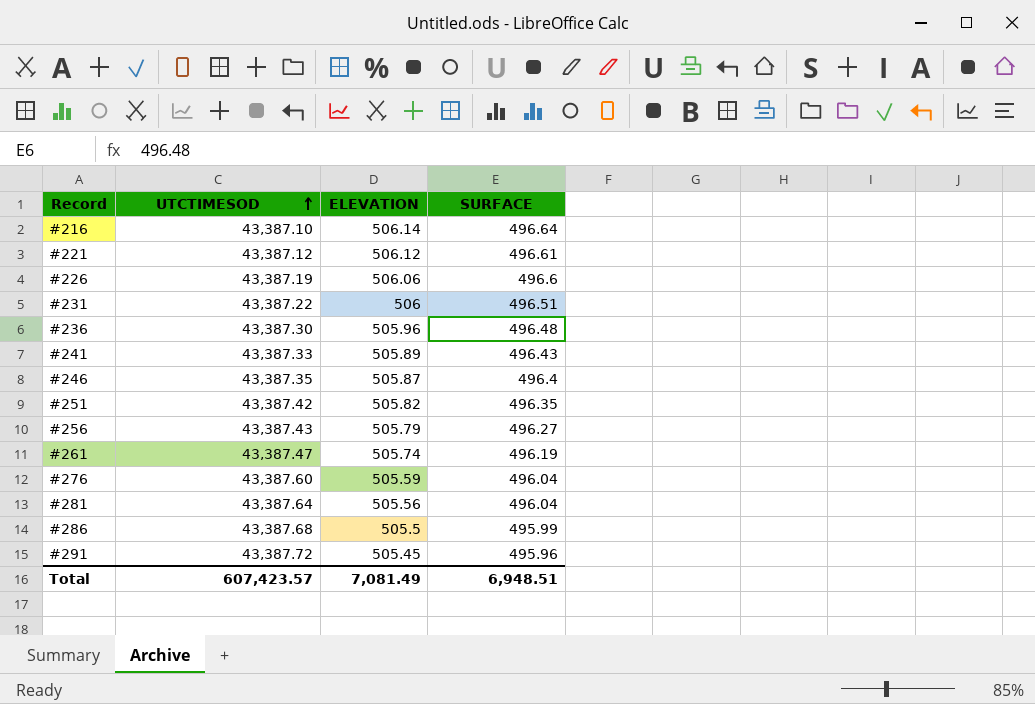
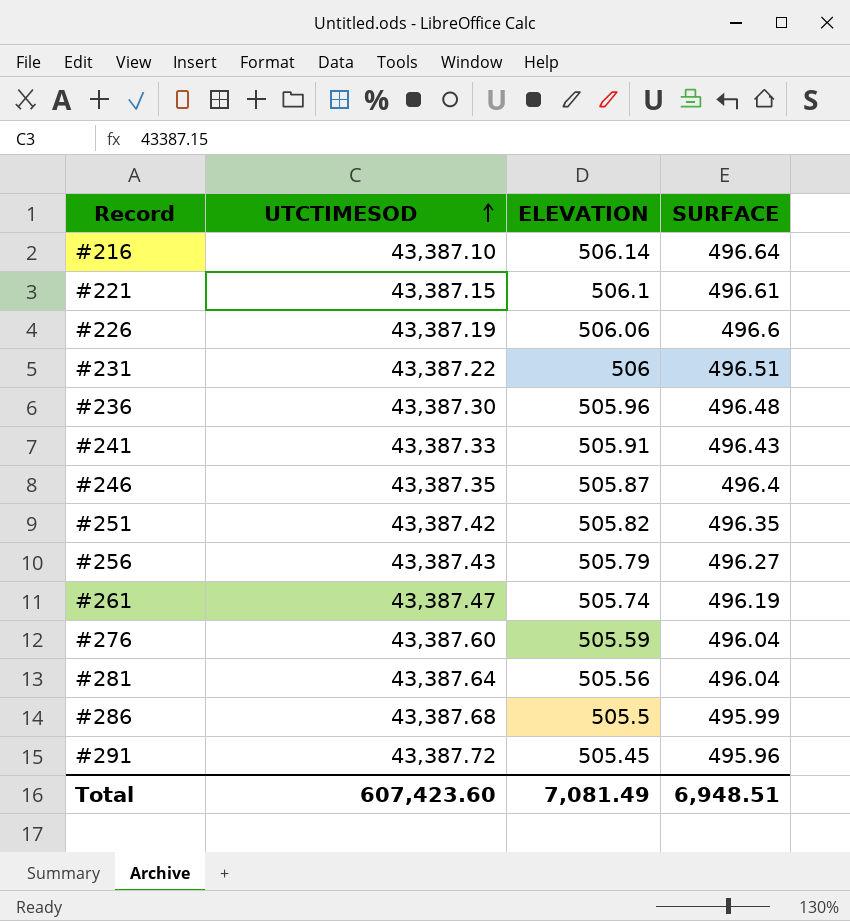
#221 | UTCTIMESOD: 43,387.12 -> 43,387.15
#221 | ELEVATION: 506.12 -> 506.1
#241 | ELEVATION: 505.89 -> 505.91
Total | UTCTIMESOD: 607,423.57 -> 607,423.60

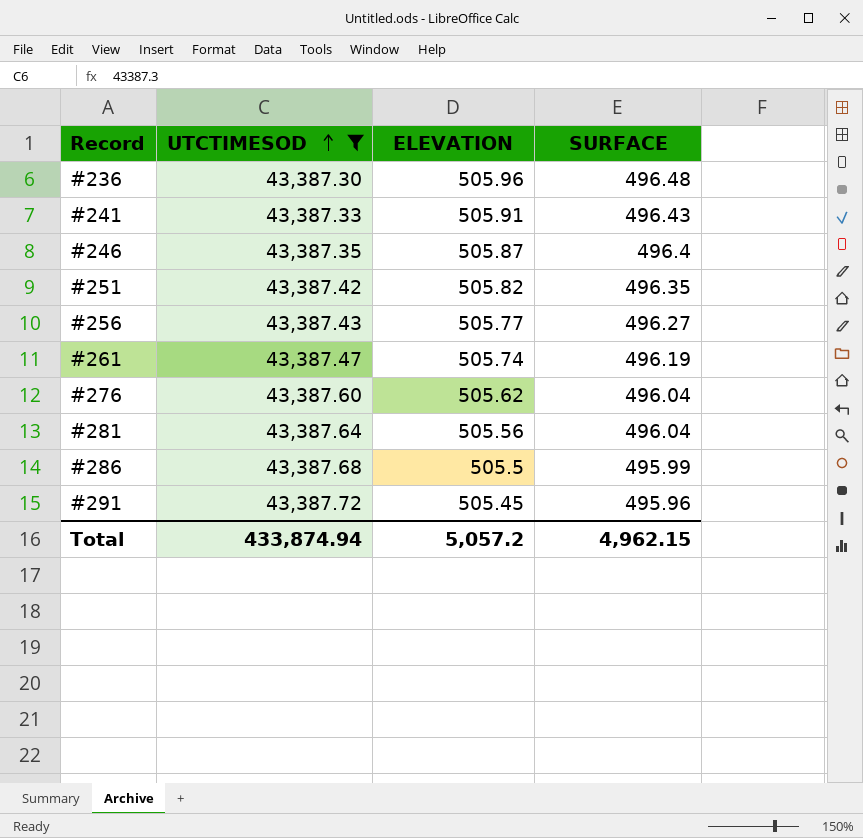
filter: none -> UTCTIMESOD >= 43,387.30
#256 | ELEVATION: 505.79 -> 505.77
#276 | ELEVATION: 505.59 -> 505.62
Total | UTCTIMESOD: 607,423.60 -> 433,874.94
Total | ELEVATION: 7,081.49 -> 5,057.2
Total | SURFACE: 6,948.51 -> 4,962.15

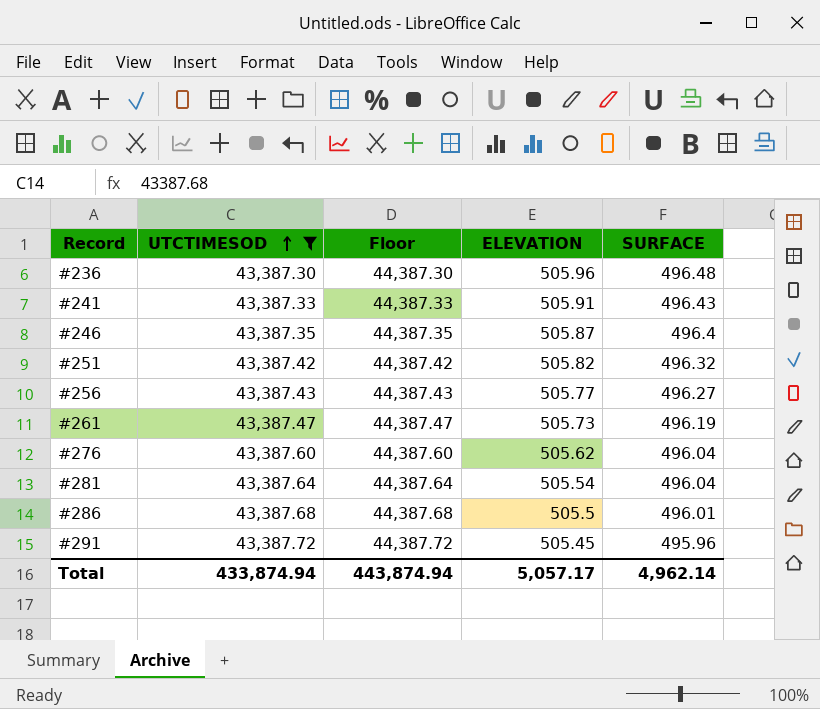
column Floor | formula: none -> [UTCTIMESOD] + 1000
#251 | SURFACE: 496.35 -> 496.32
#261 | ELEVATION: 505.74 -> 505.73
#281 | ELEVATION: 505.56 -> 505.54
#286 | SURFACE: 495.99 -> 496.01
Total | ELEVATION: 5,057.2 -> 5,057.17
Total | SURFACE: 4,962.15 -> 4,962.14

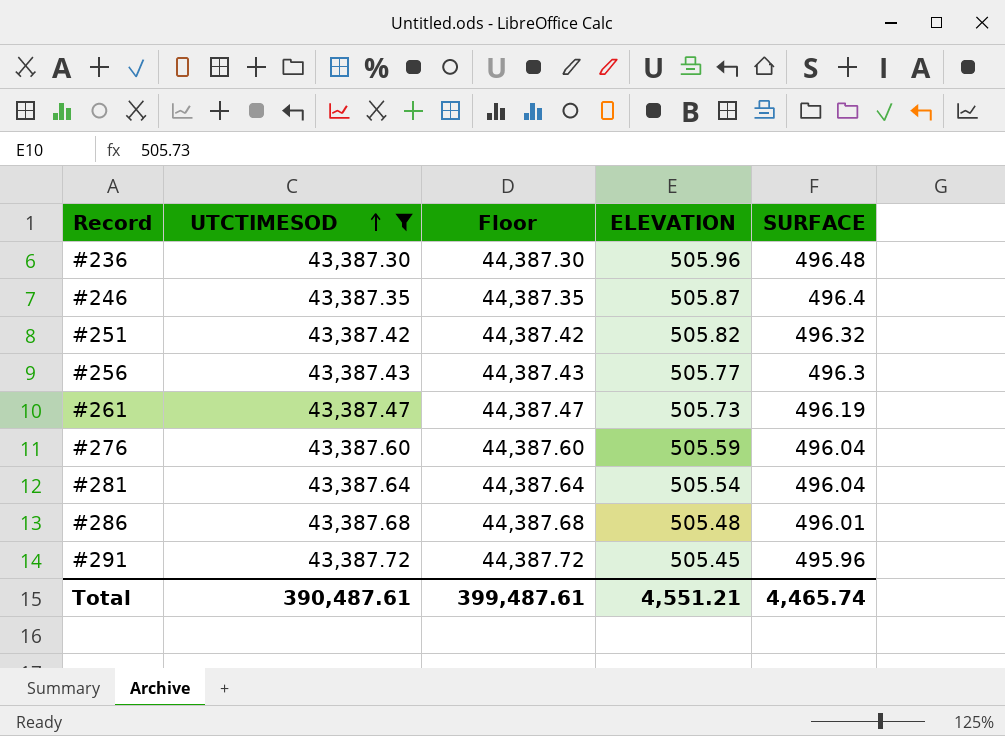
row #241: 43,387.33 | 44,387.33 | 505.91 | 496.43 -> none
#256 | SURFACE: 496.27 -> 496.3
#276 | ELEVATION: 505.62 -> 505.59
#286 | ELEVATION: 505.5 -> 505.48
Total | UTCTIMESOD: 433,874.94 -> 390,487.61
Total | Floor: 443,874.94 -> 399,487.61
Total | ELEVATION: 5,057.17 -> 4,551.21
Total | SURFACE: 4,962.14 -> 4,465.74

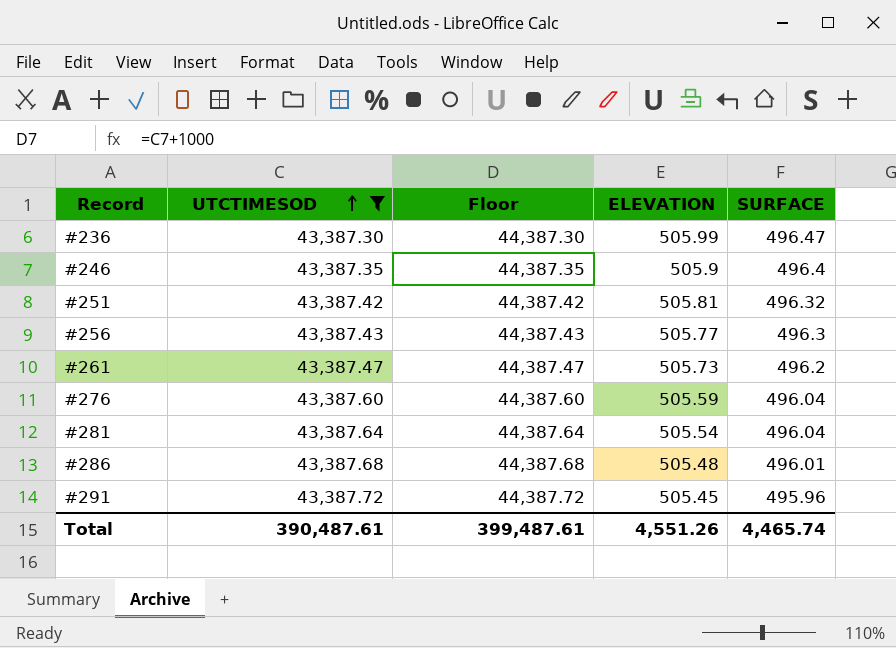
#236 | ELEVATION: 505.96 -> 505.99
#236 | SURFACE: 496.48 -> 496.47
#246 | ELEVATION: 505.87 -> 505.9
#251 | ELEVATION: 505.82 -> 505.81
#261 | SURFACE: 496.19 -> 496.2
Total | ELEVATION: 4,551.21 -> 4,551.26

